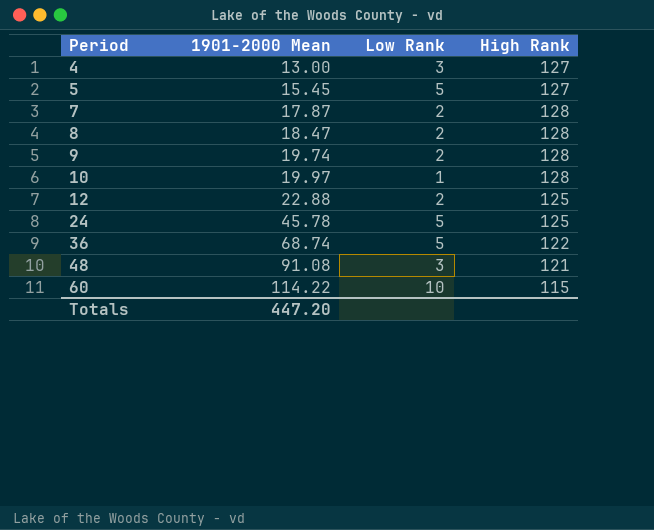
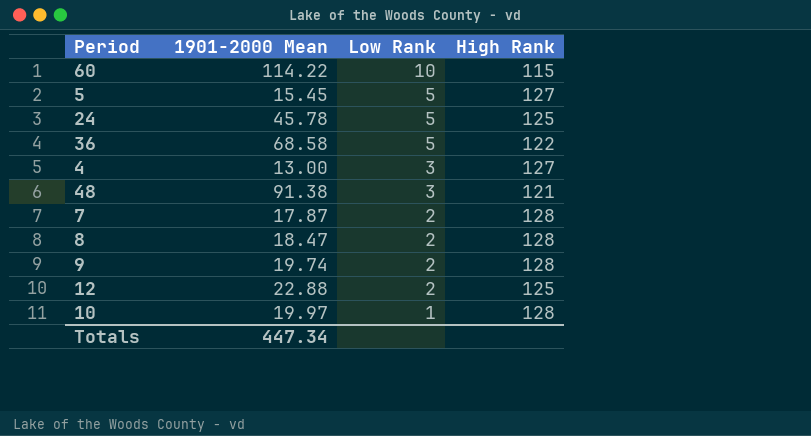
row order: Period ascending -> Low Rank descending
36 | 1901-2000 Mean: 68.74 -> 68.58
48 | 1901-2000 Mean: 91.08 -> 91.38
Totals | 1901-2000 Mean: 447.20 -> 447.34

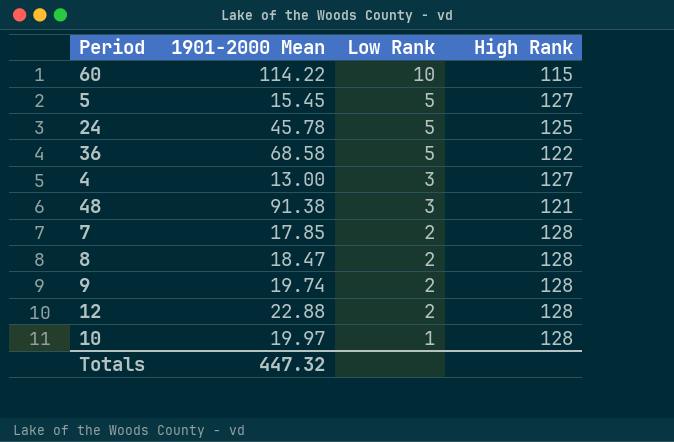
7 | 1901-2000 Mean: 17.87 -> 17.85
12 | High Rank: 125 -> 128
Totals | 1901-2000 Mean: 447.34 -> 447.32

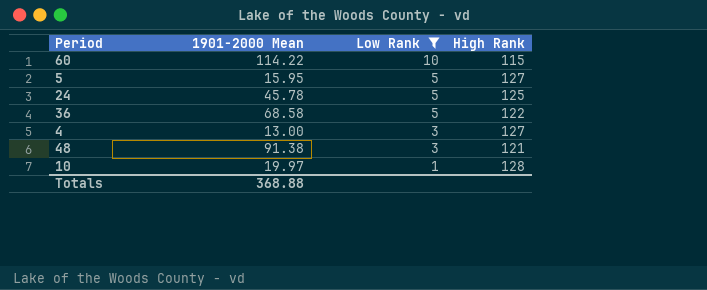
filter: none -> Low Rank != 2
5 | 1901-2000 Mean: 15.45 -> 15.95
Totals | 1901-2000 Mean: 447.32 -> 368.88

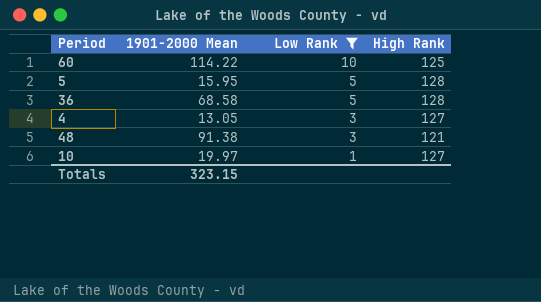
row 24: 45.78 | 5 | 125 -> none
60 | High Rank: 115 -> 125
5 | High Rank: 127 -> 128
36 | High Rank: 122 -> 128
4 | 1901-2000 Mean: 13.00 -> 13.05
10 | High Rank: 128 -> 127
Totals | 1901-2000 Mean: 368.88 -> 323.15

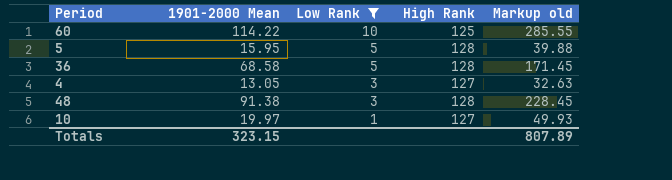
column Markup old | formula: none -> [1901-2000 Mean] * 2.5
48 | High Rank: 121 -> 128

